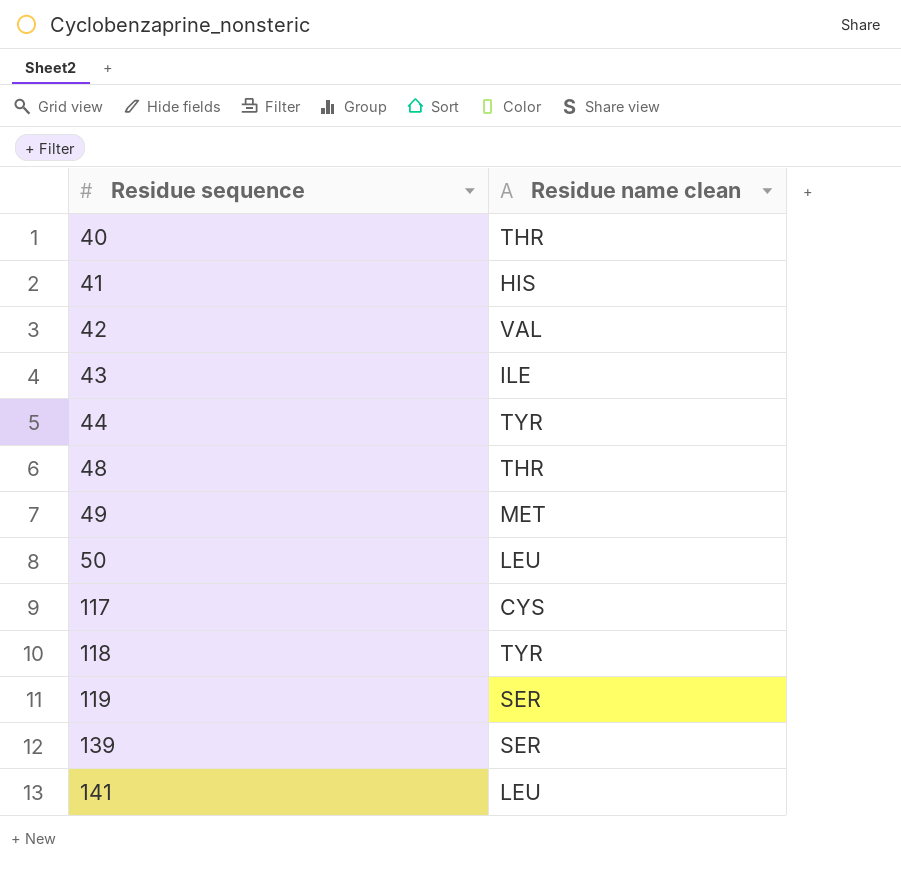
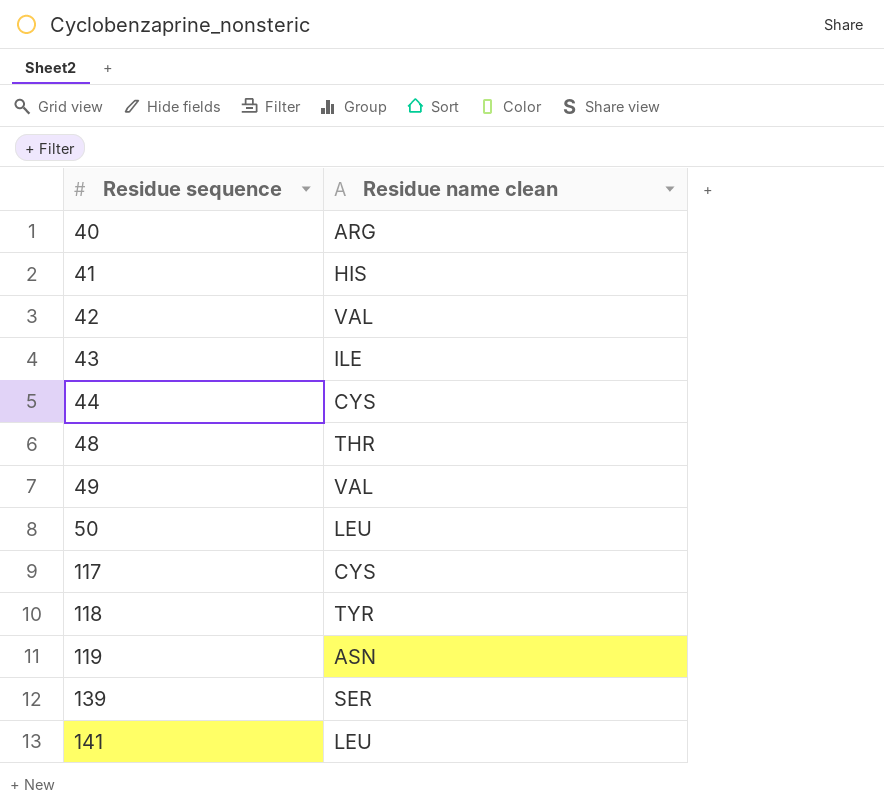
40 | Residue name clean: THR -> ARG
44 | Residue name clean: TYR -> CYS
49 | Residue name clean: MET -> VAL
119 | Residue name clean: SER -> ASN

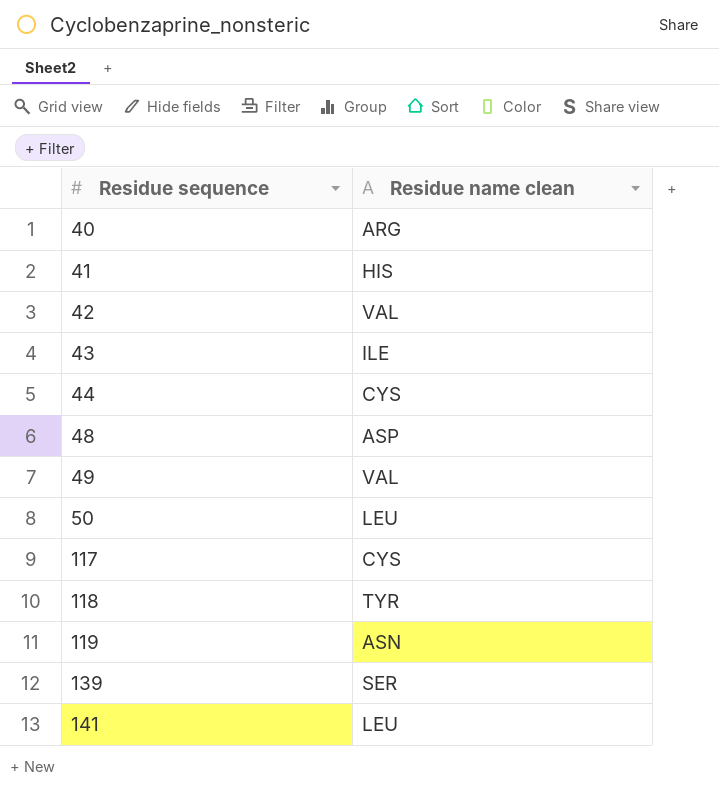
48 | Residue name clean: THR -> ASP

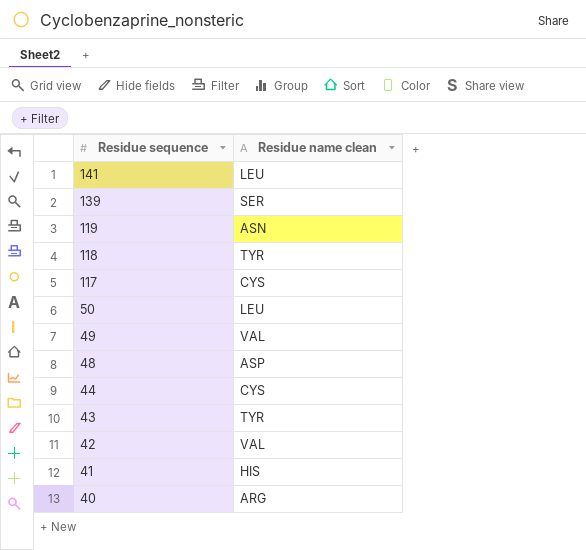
row order: Residue sequence ascending -> Residue sequence descending
43 | Residue name clean: ILE -> TYR

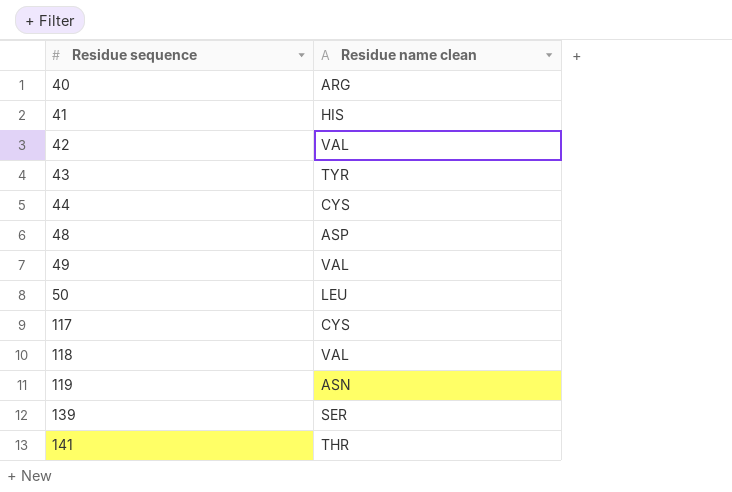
row order: Residue sequence descending -> Residue sequence ascending
118 | Residue name clean: TYR -> VAL
141 | Residue name clean: LEU -> THR

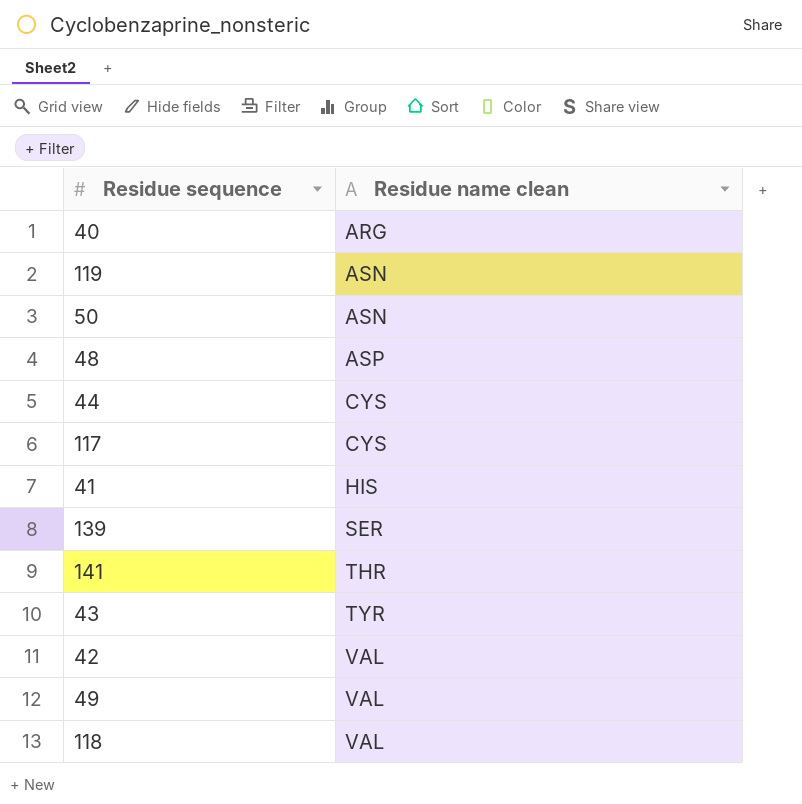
row order: Residue sequence ascending -> Residue name clean ascending
50 | Residue name clean: LEU -> ASN

